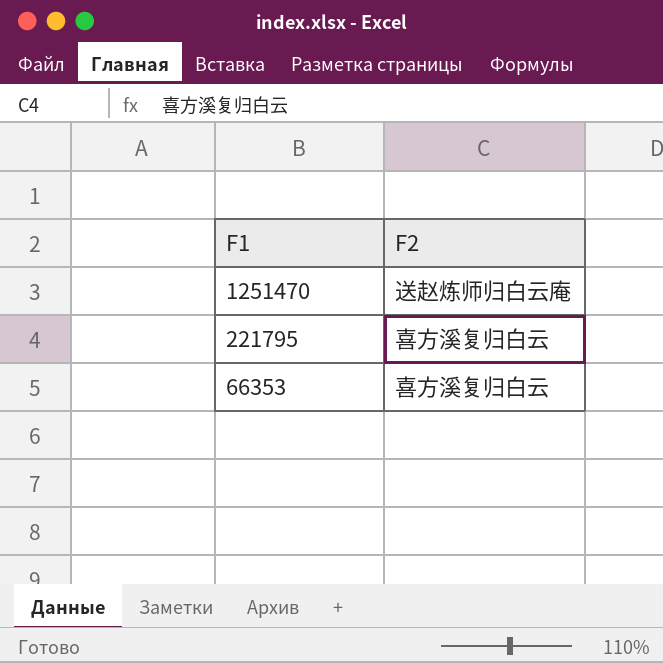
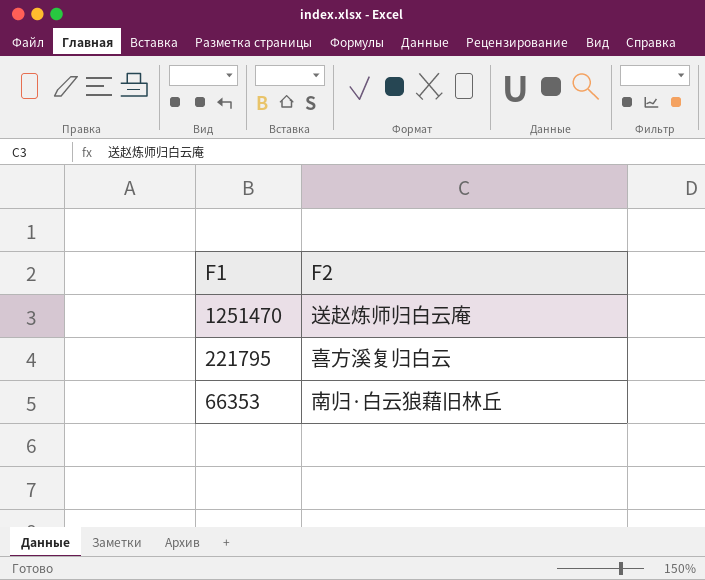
66353 | F2: 喜方溪复归白云 -> 南归·白云狼藉旧林丘

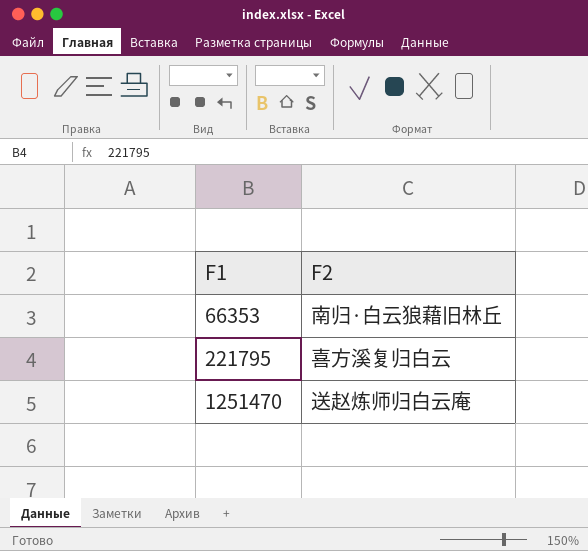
row order: F1 descending -> F1 ascending

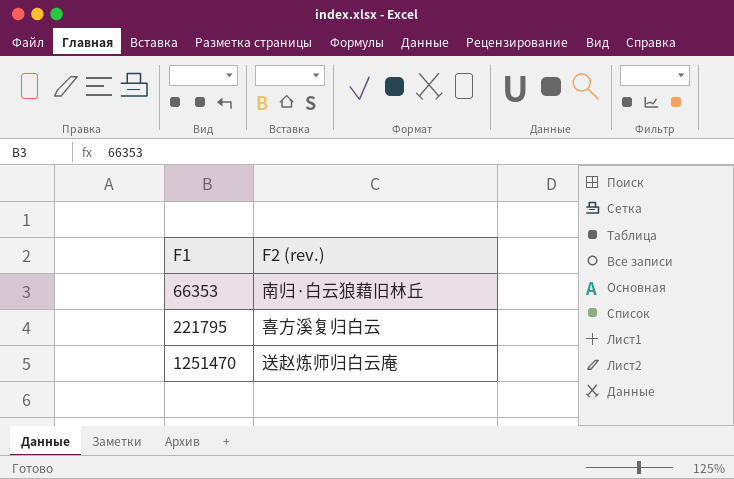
column name: F2 -> F2 (rev.)

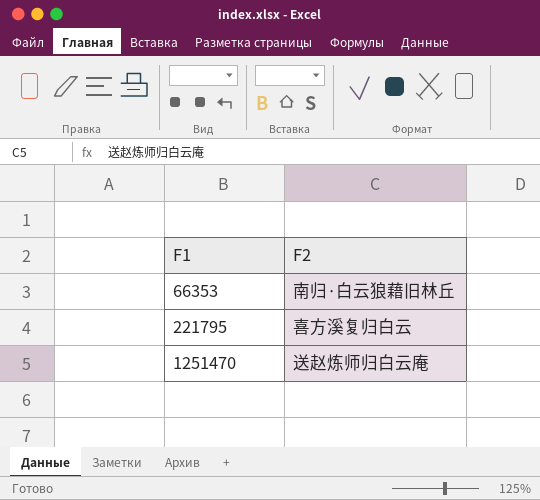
column name: F2 (rev.) -> F2

